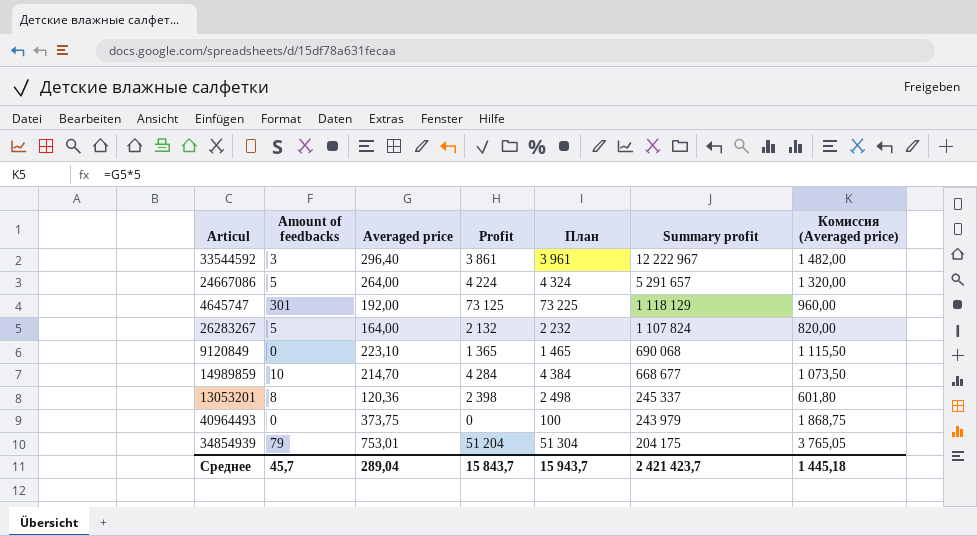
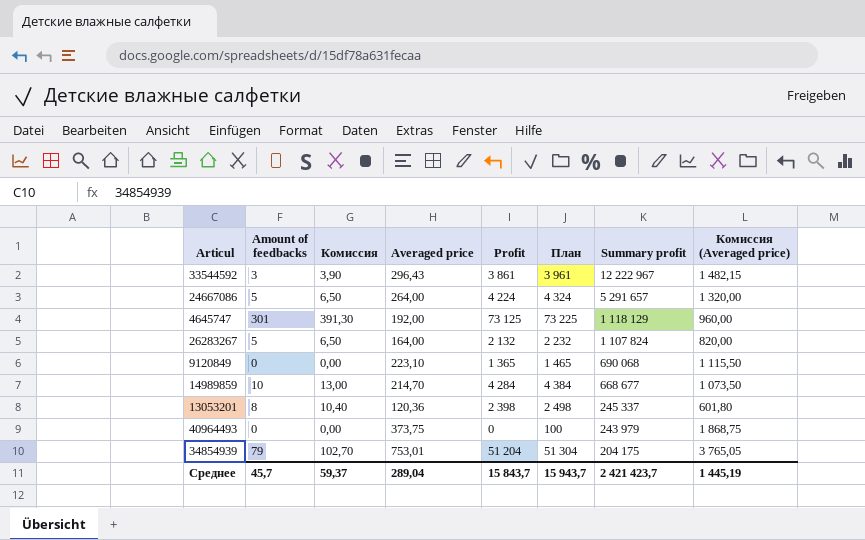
column Комиссия | formula: none -> [Amount of feedbacks] * 1,3
33544592 | Averaged price: 296,40 -> 296,43
33544592 | Комиссия (Averaged price): 1 482,00 -> 1 482,15
Среднее | Комиссия (Averaged price): 1 445,18 -> 1 445,19

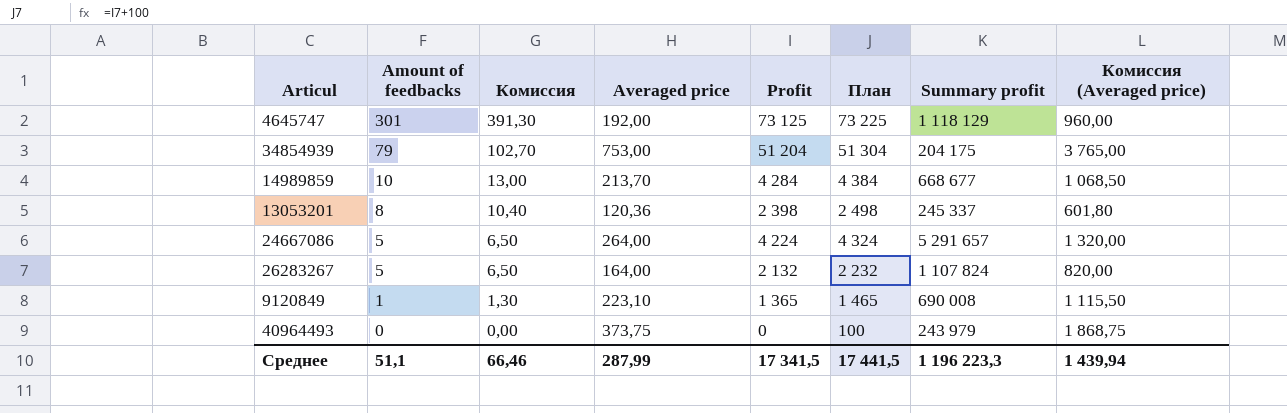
row order: Summary profit descending -> Amount of feedbacks descending
row 33544592: 3 | 3,90 | 296,43 | 3 861 | 3 961 | 12 222 967 | 1 482,15 -> none
34854939 | Averaged price: 753,01 -> 753,00
34854939 | Комиссия (Averaged price): 3 765,05 -> 3 765,00
14989859 | Averaged price: 214,70 -> 213,70
14989859 | Комиссия (Averaged price): 1 073,50 -> 1 068,50
9120849 | Amount of feedbacks: 0 -> 1
9120849 | Комиссия: 0,00 -> 1,30
9120849 | Summary profit: 690 068 -> 690 008
Среднее | Amount of feedbacks: 45,7 -> 51,1
Среднее | Комиссия: 59,37 -> 66,46
Среднее | Averaged price: 289,04 -> 287,99
Среднее | Profit: 15 843,7 -> 17 341,5
Среднее | План: 15 943,7 -> 17 441,5
Среднее | Summary profit: 2 421 423,7 -> 1 196 223,3
Среднее | Комиссия (Averaged price): 1 445,19 -> 1 439,94

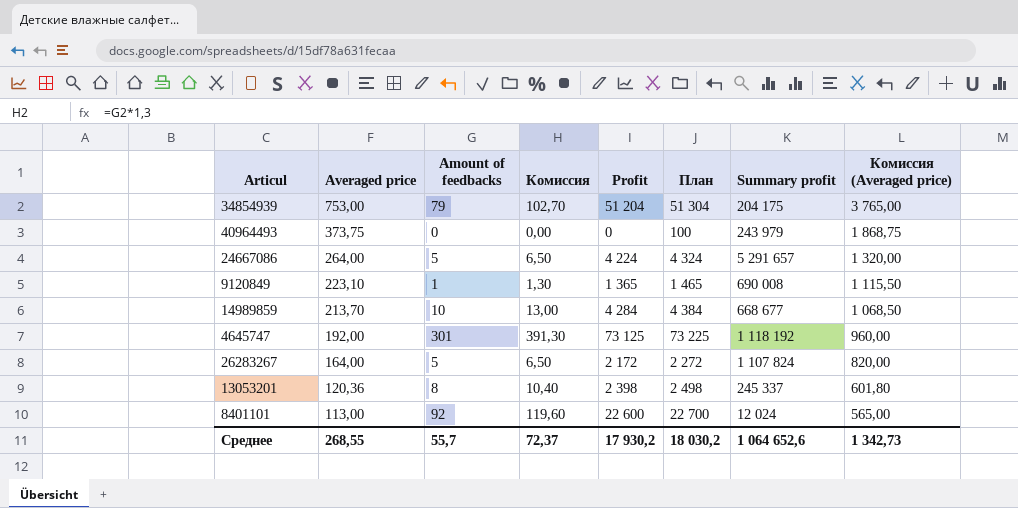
row order: Amount of feedbacks descending -> Averaged price descending
column Averaged price | position: 4 -> 2
4645747 | Summary profit: 1 118 129 -> 1 118 192
26283267 | Profit: 2 132 -> 2 172
26283267 | План: 2 232 -> 2 272
row 8401101: none -> 113,00 | 92 | 119,60 | 22 600 | 22 700 | 12 024 | 565,00
Среднее | Averaged price: 287,99 -> 268,55
Среднее | Amount of feedbacks: 51,1 -> 55,7
Среднее | Комиссия: 66,46 -> 72,37
Среднее | Profit: 17 341,5 -> 17 930,2
Среднее | План: 17 441,5 -> 18 030,2
Среднее | Summary profit: 1 196 223,3 -> 1 064 652,6
Среднее | Комиссия (Averaged price): 1 439,94 -> 1 342,73

